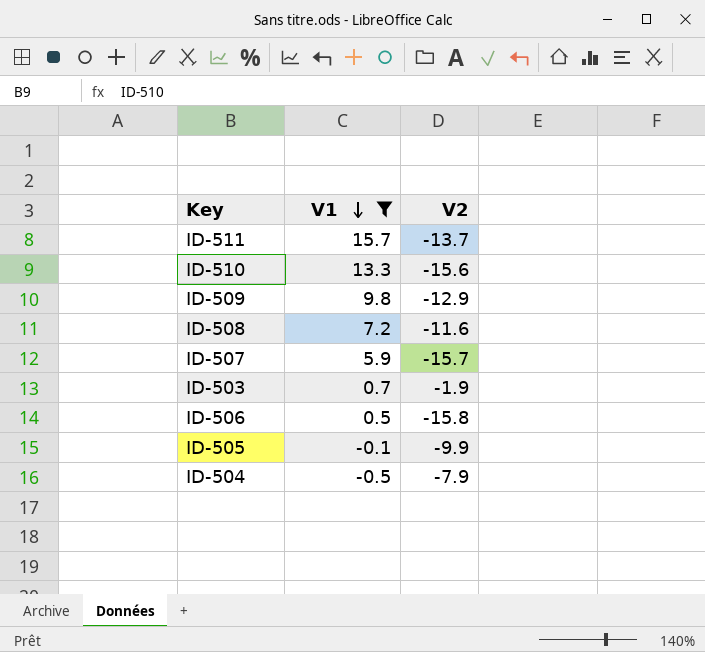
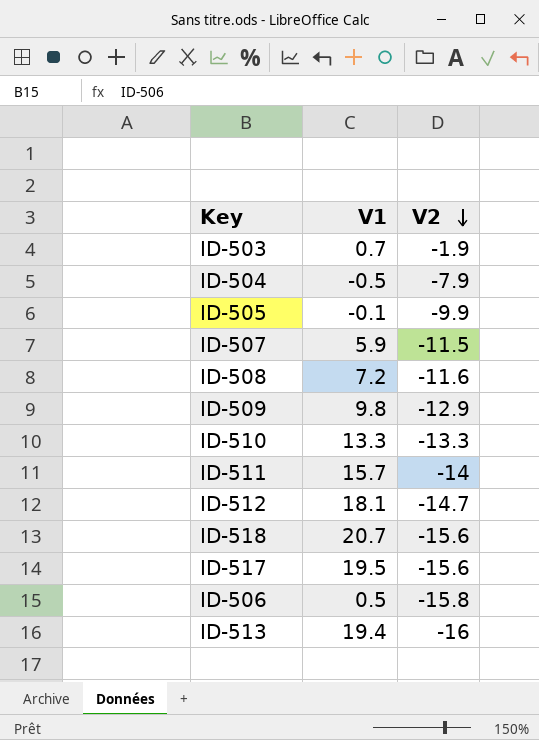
filter: V1 <= 15.7 -> none
row order: V1 descending -> V2 descending
ID-507 | V2: -15.7 -> -11.5
ID-510 | V2: -15.6 -> -13.3
ID-511 | V2: -13.7 -> -14

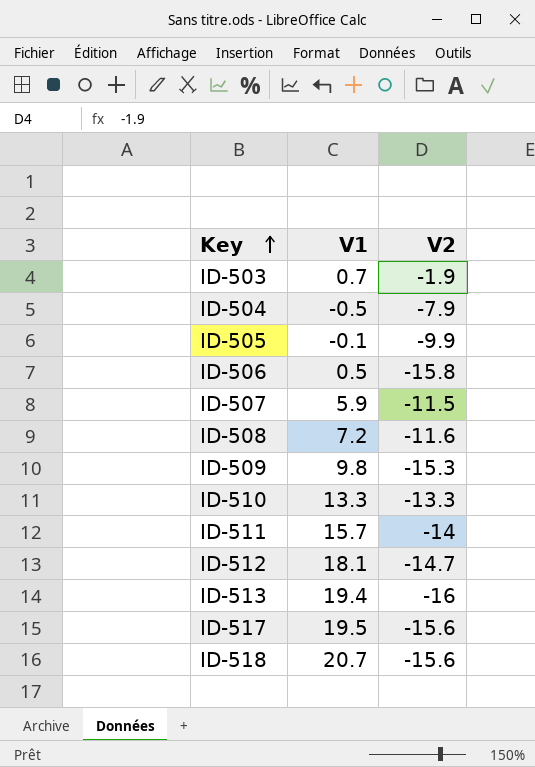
row order: V2 descending -> Key ascending
ID-509 | V2: -12.9 -> -15.3

